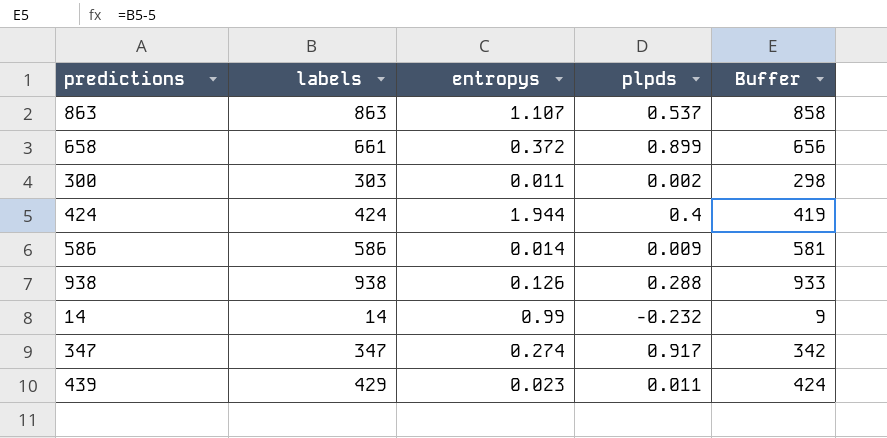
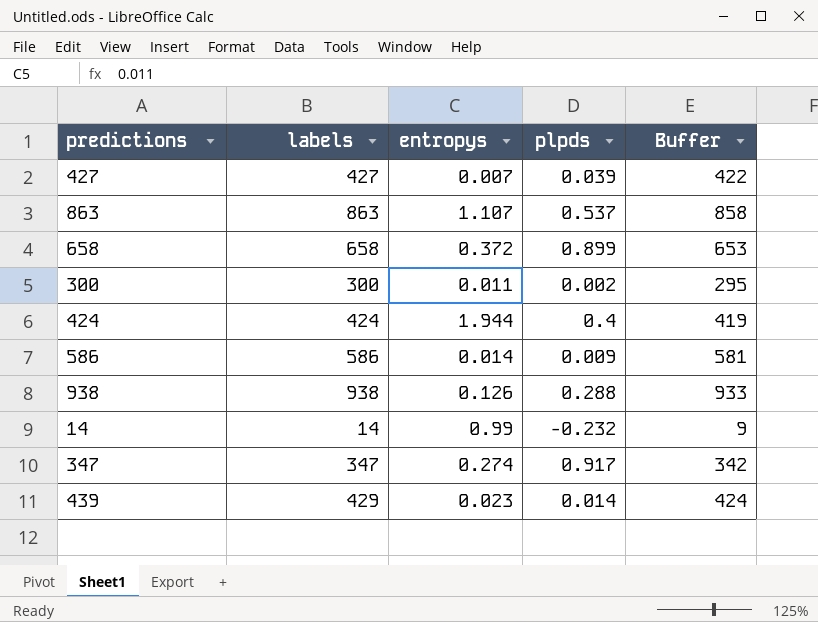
row 427: none -> 427 | 0.007 | 0.039 | 422
658 | labels: 661 -> 658
658 | Buffer: 656 -> 653
300 | labels: 303 -> 300
300 | Buffer: 298 -> 295
439 | plpds: 0.011 -> 0.014

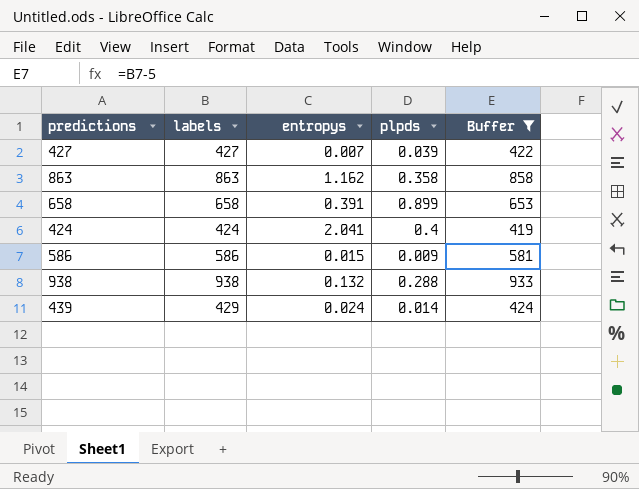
filter: none -> Buffer >= 419
863 | entropys: 1.107 -> 1.162
863 | plpds: 0.537 -> 0.358
658 | entropys: 0.372 -> 0.391
424 | entropys: 1.944 -> 2.041
586 | entropys: 0.014 -> 0.015
938 | entropys: 0.126 -> 0.132
439 | entropys: 0.023 -> 0.024

